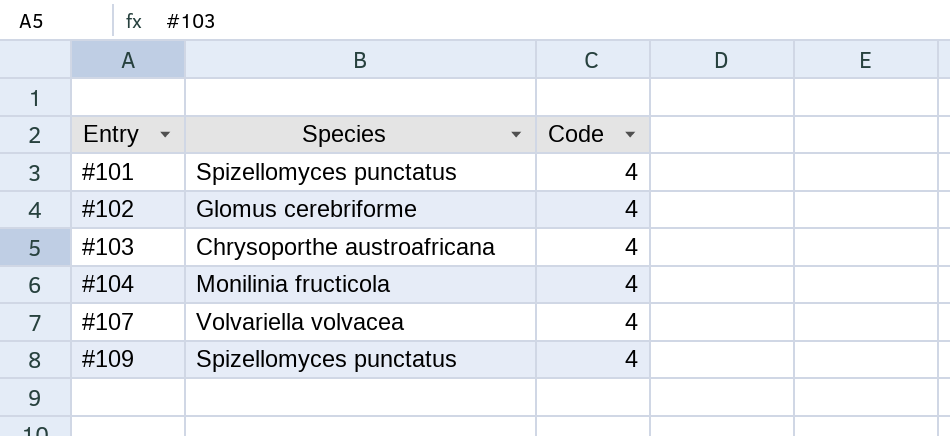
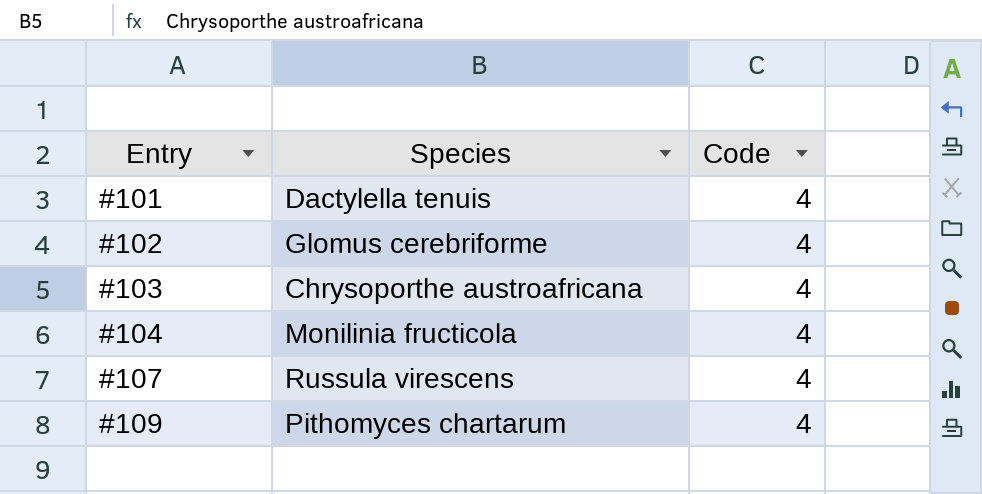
#101 | Species: Spizellomyces punctatus -> Dactylella tenuis
#107 | Species: Volvariella volvacea -> Russula virescens
#109 | Species: Spizellomyces punctatus -> Pithomyces chartarum

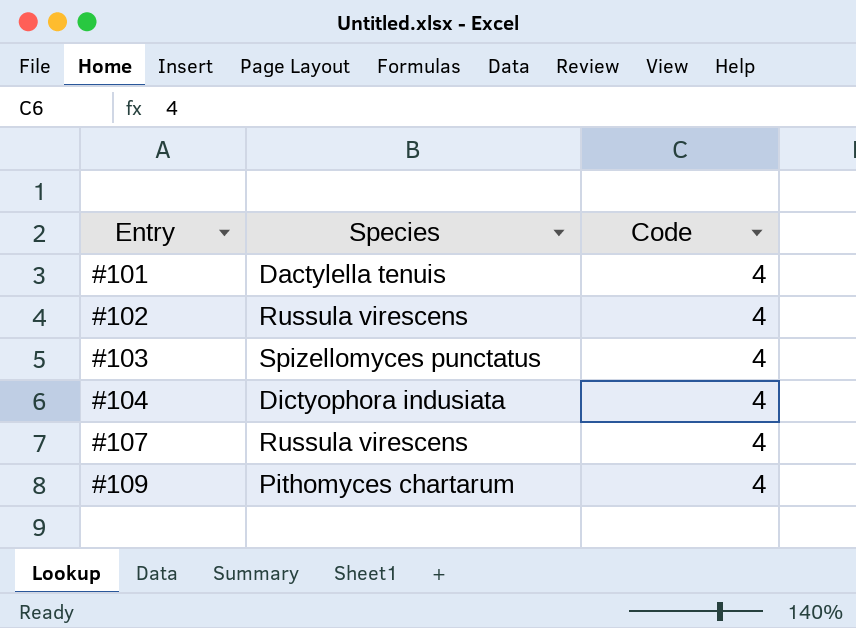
#102 | Species: Glomus cerebriforme -> Russula virescens
#103 | Species: Chrysoporthe austroafricana -> Spizellomyces punctatus
#104 | Species: Monilinia fructicola -> Dictyophora indusiata

